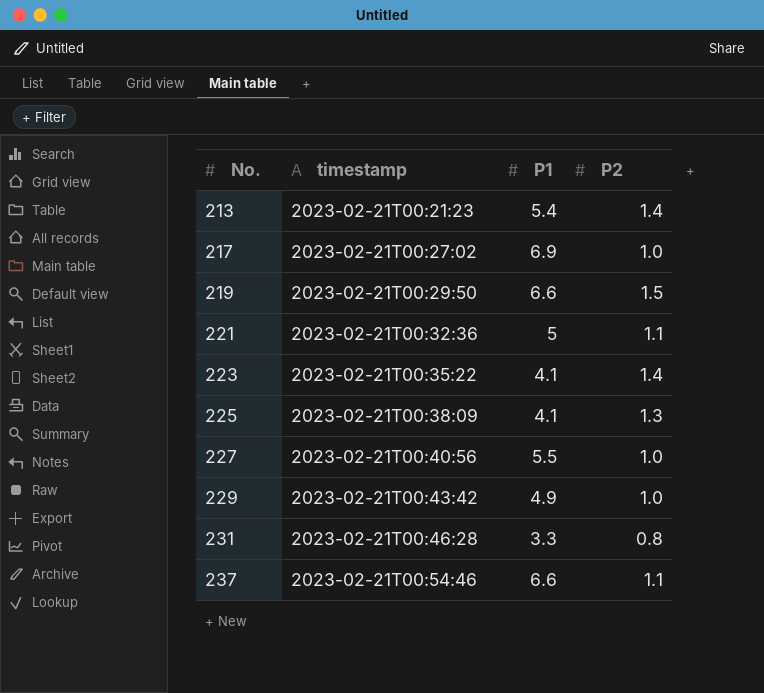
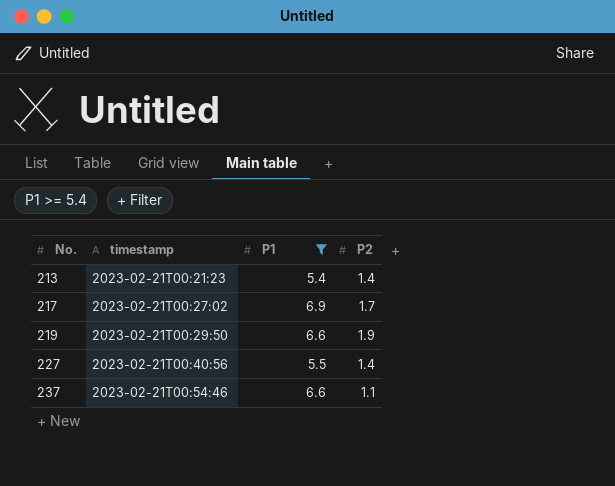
filter: none -> P1 >= 5.4
217 | P2: 1.0 -> 1.7
219 | P2: 1.5 -> 1.9
227 | P2: 1.0 -> 1.4

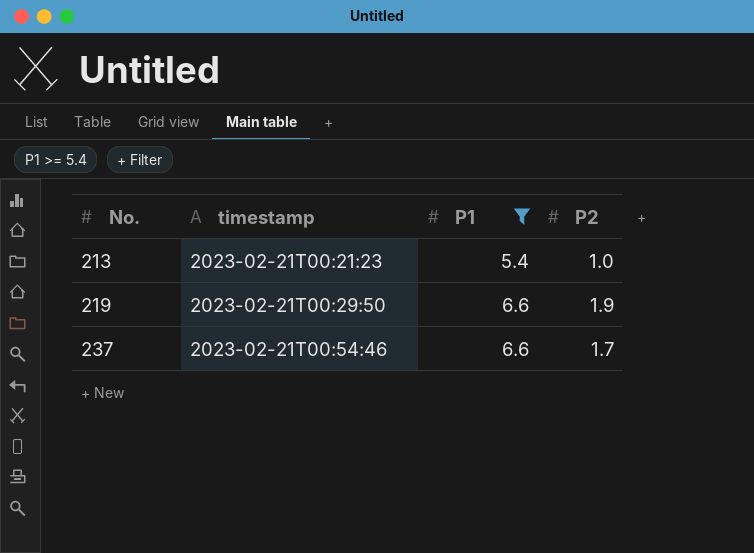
row 217: 2023-02-21T00:27:02 | 6.9 | 1.7 -> none
row 227: 2023-02-21T00:40:56 | 5.5 | 1.4 -> none
213 | P2: 1.4 -> 1.0
237 | P2: 1.1 -> 1.7

